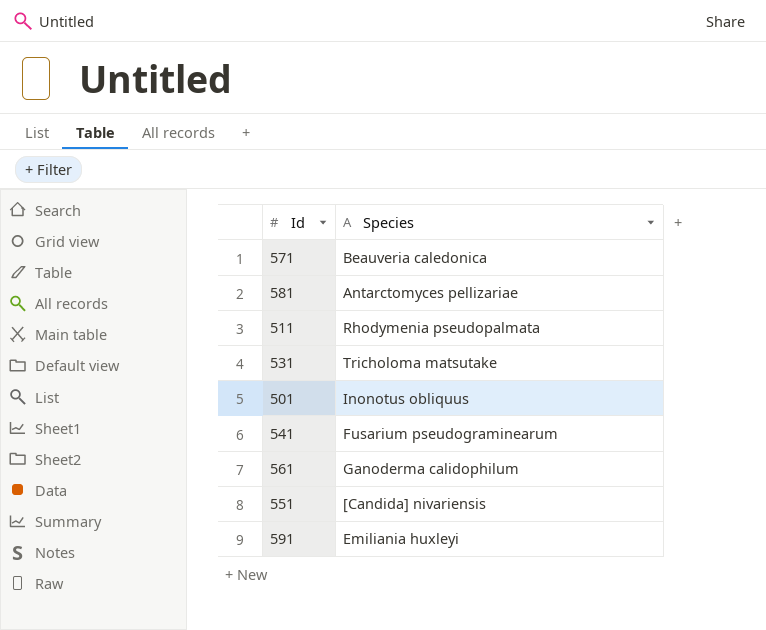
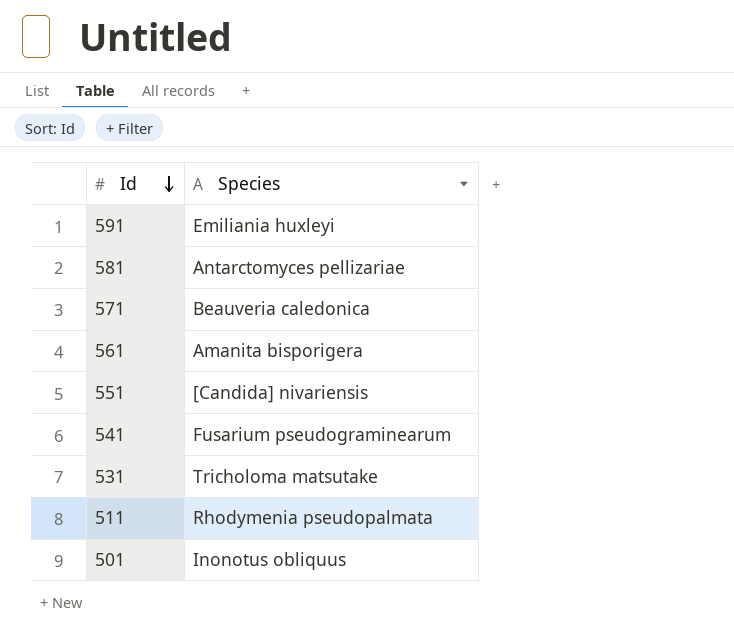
row order: none -> Id descending
561 | Species: Ganoderma calidophilum -> Amanita bisporigera

